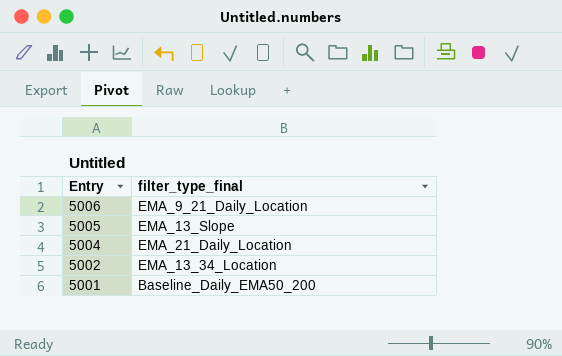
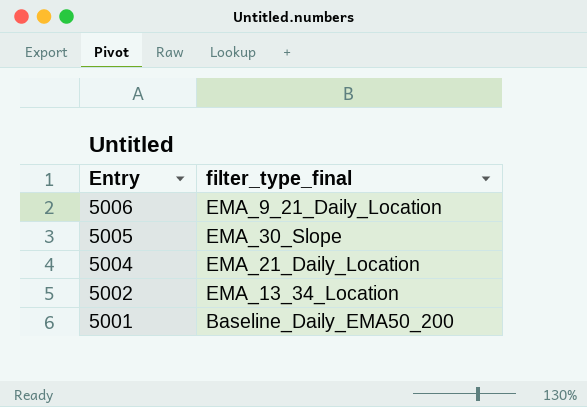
5005 | filter_type_final: EMA_13_Slope -> EMA_30_Slope

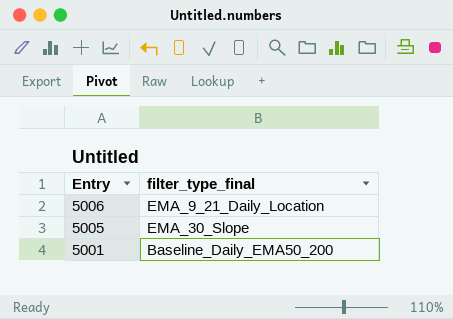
row 5004: EMA_21_Daily_Location -> none
row 5002: EMA_13_34_Location -> none

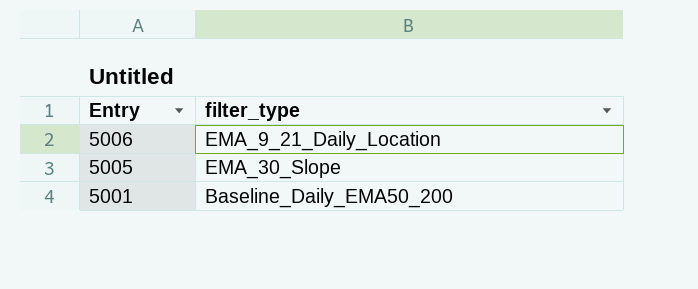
column name: filter_type_final -> filter_type

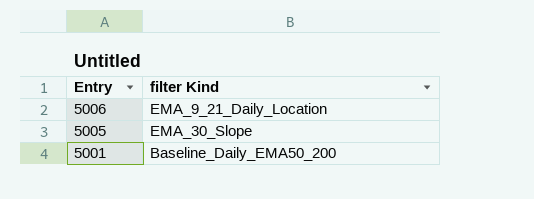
column name: filter_type -> filter Kind

